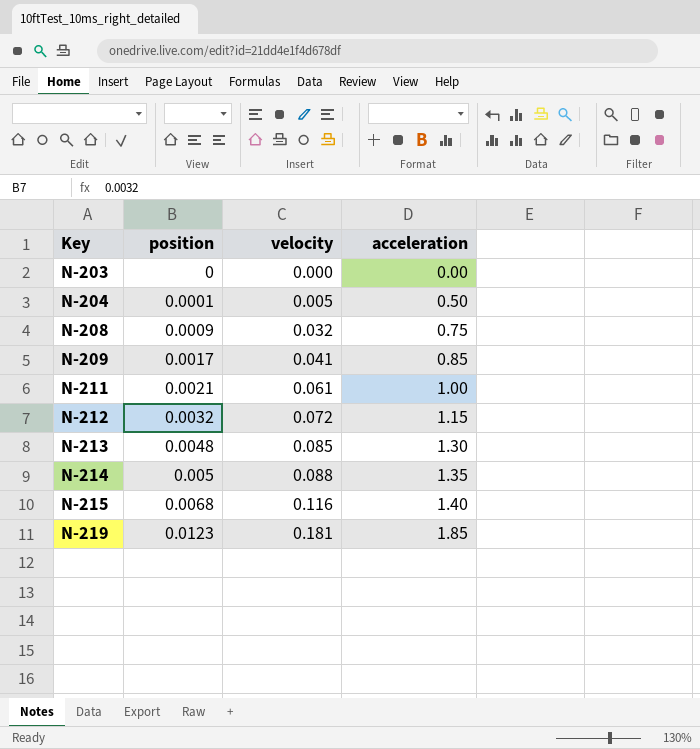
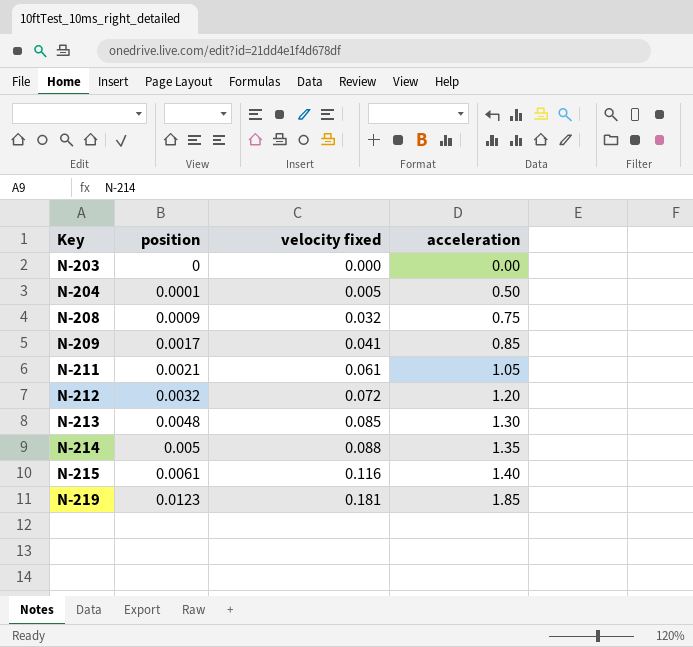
column name: velocity -> velocity fixed
N-211 | acceleration: 1.00 -> 1.05
N-212 | acceleration: 1.15 -> 1.20
N-215 | position: 0.0068 -> 0.0061

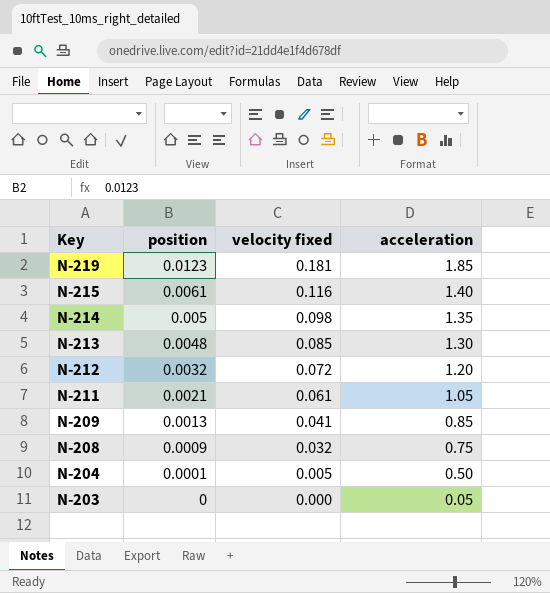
row order: Key ascending -> Key descending
N-214 | velocity fixed: 0.088 -> 0.098
N-209 | position: 0.0017 -> 0.0013
N-203 | acceleration: 0.00 -> 0.05

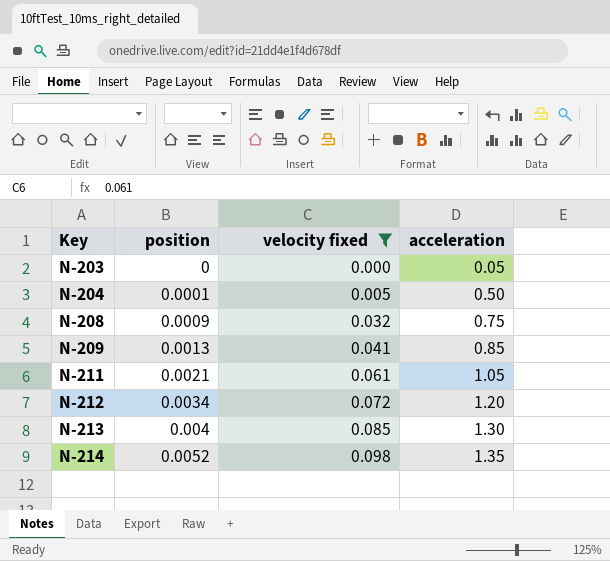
filter: none -> velocity fixed <= 0.098
row order: Key descending -> Key ascending
N-212 | position: 0.0032 -> 0.0034
N-213 | position: 0.0048 -> 0.004
N-214 | position: 0.005 -> 0.0052

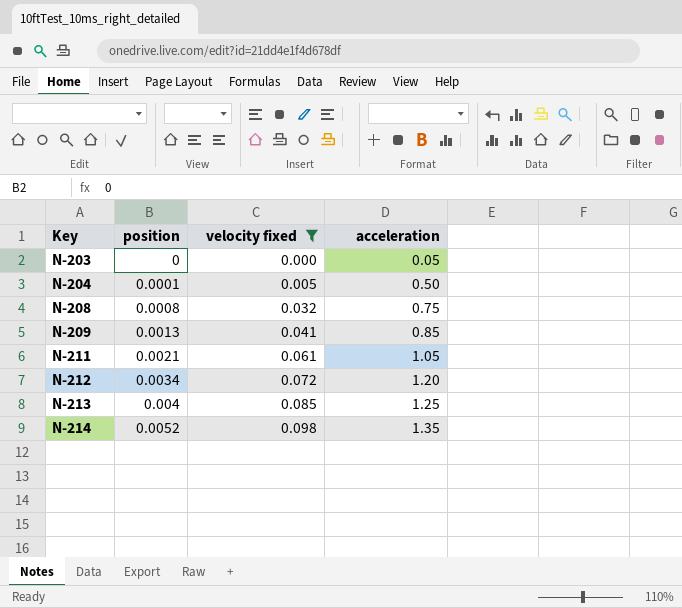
N-208 | position: 0.0009 -> 0.0008
N-213 | acceleration: 1.30 -> 1.25

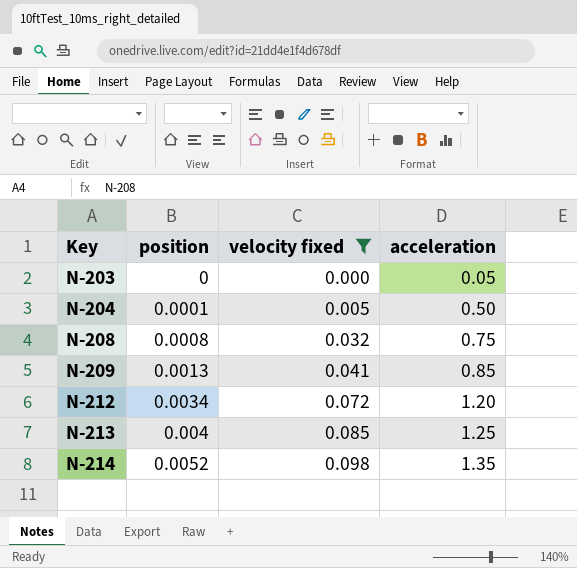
row N-211: 0.0021 | 0.061 | 1.05 -> none

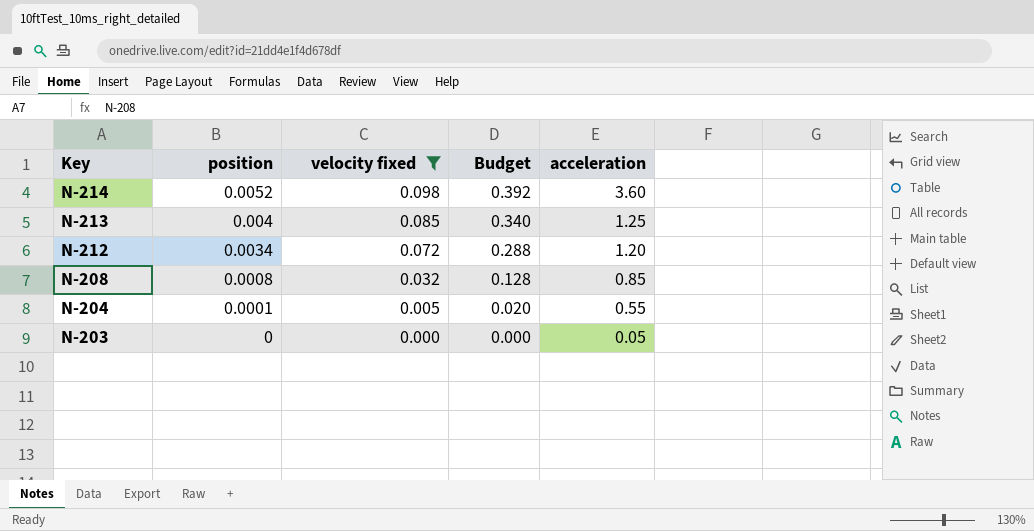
row order: Key ascending -> Key descending
column Budget | formula: none -> [velocity fixed] * 4
row N-209: 0.0013 | 0.041 | 0.85 -> none
N-214 | acceleration: 1.35 -> 3.60
N-208 | acceleration: 0.75 -> 0.85
N-204 | acceleration: 0.50 -> 0.55

